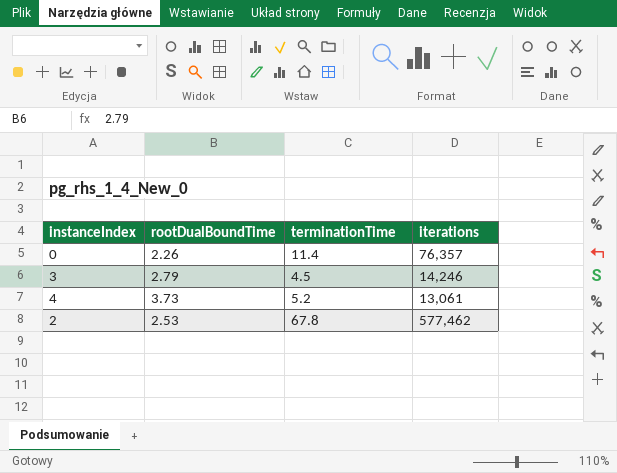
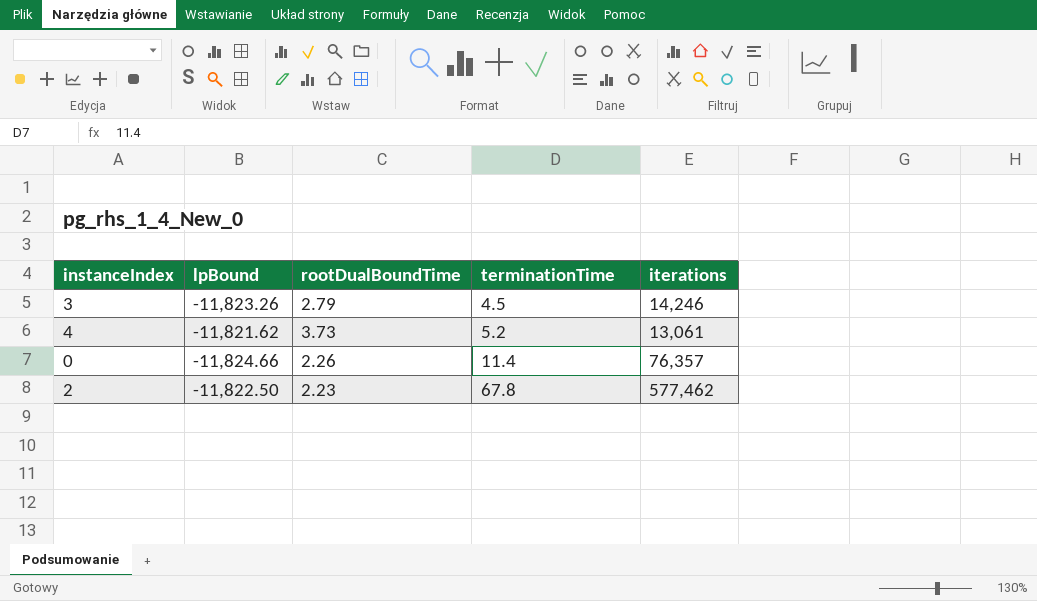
row order: none -> terminationTime ascending
column lpBound | position: none -> 2
2 | rootDualBoundTime: 2.53 -> 2.23

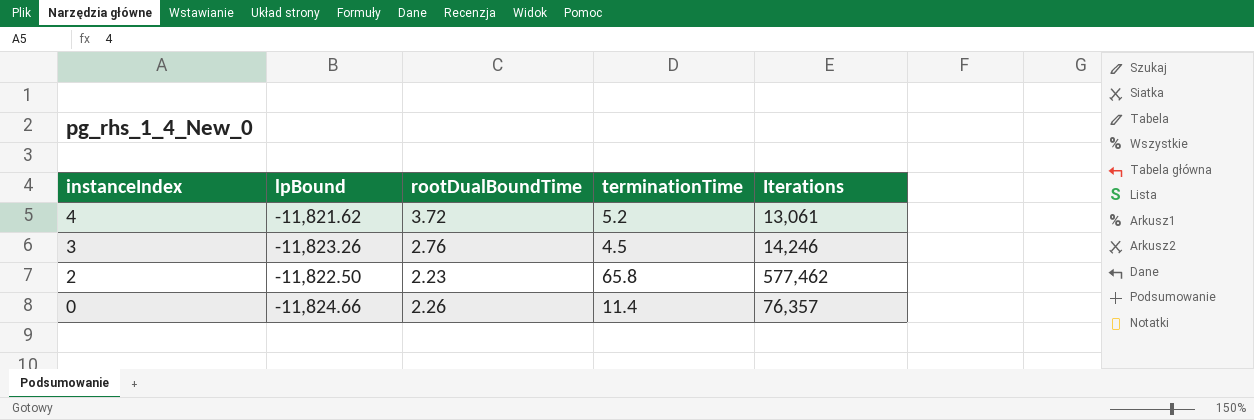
row order: terminationTime ascending -> instanceIndex descending
column name: iterations -> Iterations
4 | rootDualBoundTime: 3.73 -> 3.72
3 | rootDualBoundTime: 2.79 -> 2.76
2 | terminationTime: 67.8 -> 65.8

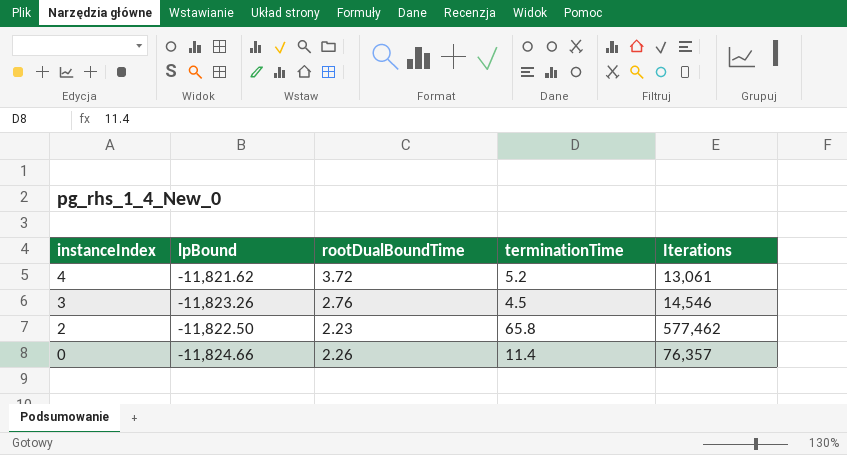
3 | Iterations: 14,246 -> 14,546

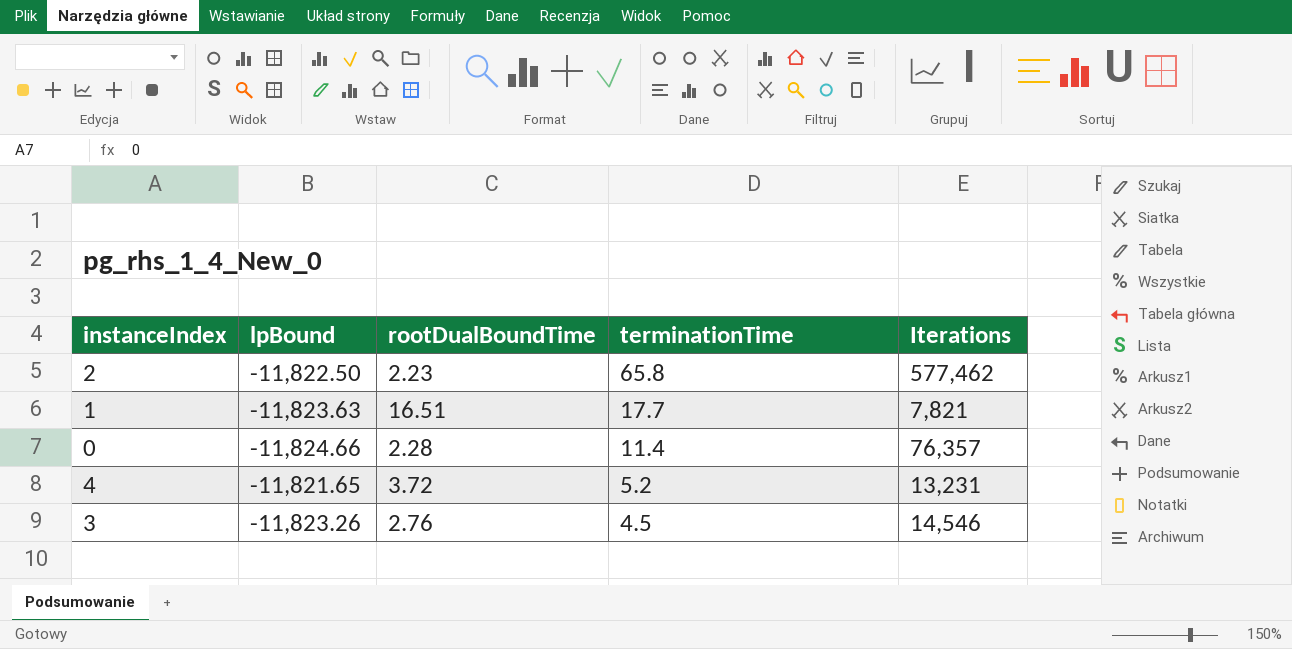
row order: instanceIndex descending -> terminationTime descending
row 1: none -> -11,823.63 | 16.51 | 17.7 | 7,821
0 | rootDualBoundTime: 2.26 -> 2.28
4 | lpBound: -11,821.62 -> -11,821.65
4 | Iterations: 13,061 -> 13,231

